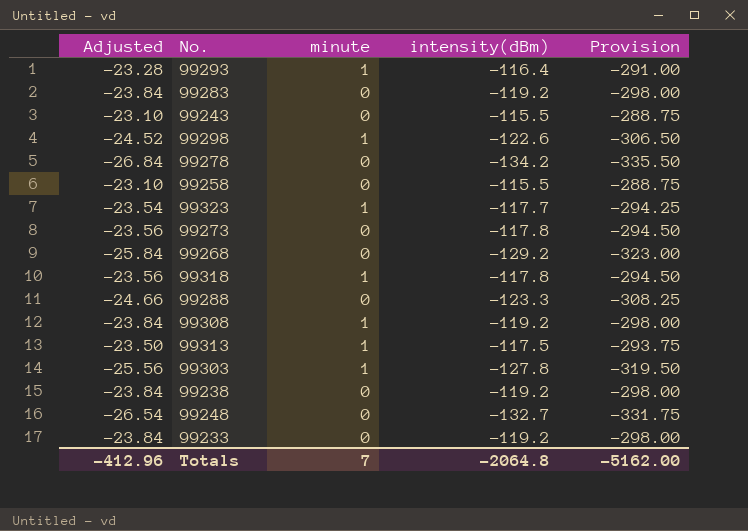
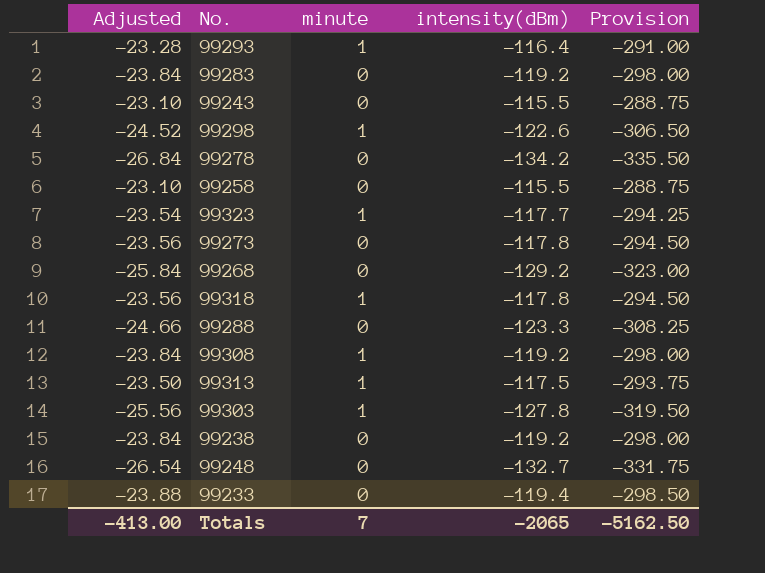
99233 | Adjusted: -23.84 -> -23.88
99233 | intensity(dBm): -119.2 -> -119.4
99233 | Provision: -298.00 -> -298.50
Totals | Adjusted: -412.96 -> -413.00
Totals | intensity(dBm): -2064.8 -> -2065
Totals | Provision: -5162.00 -> -5162.50

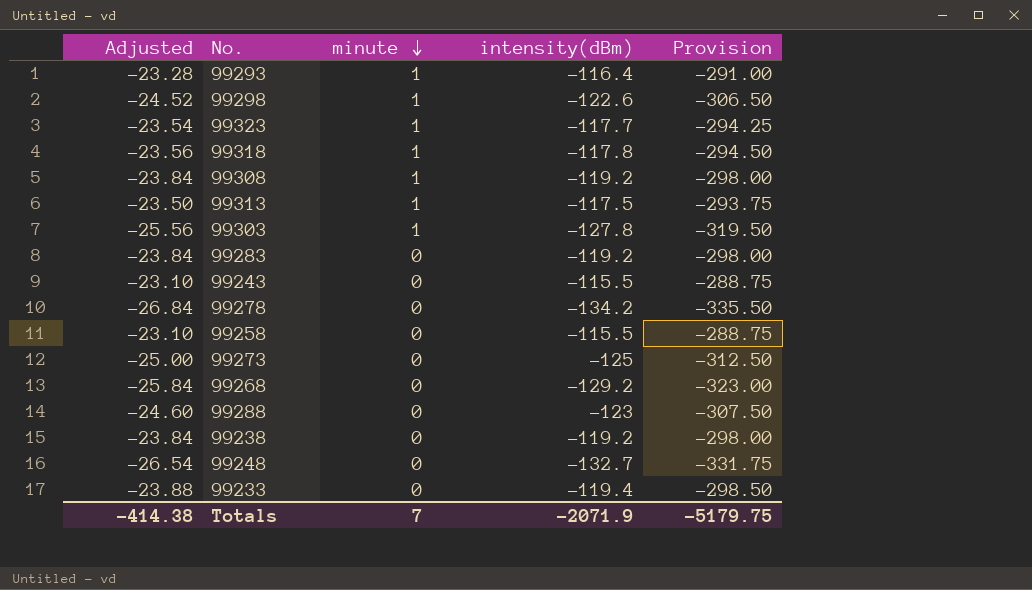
row order: none -> minute descending
99273 | Adjusted: -23.56 -> -25.00
99273 | intensity(dBm): -117.8 -> -125
99273 | Provision: -294.50 -> -312.50
99288 | Adjusted: -24.66 -> -24.60
99288 | intensity(dBm): -123.3 -> -123
99288 | Provision: -308.25 -> -307.50
Totals | Adjusted: -413.00 -> -414.38
Totals | intensity(dBm): -2065 -> -2071.9
Totals | Provision: -5162.50 -> -5179.75

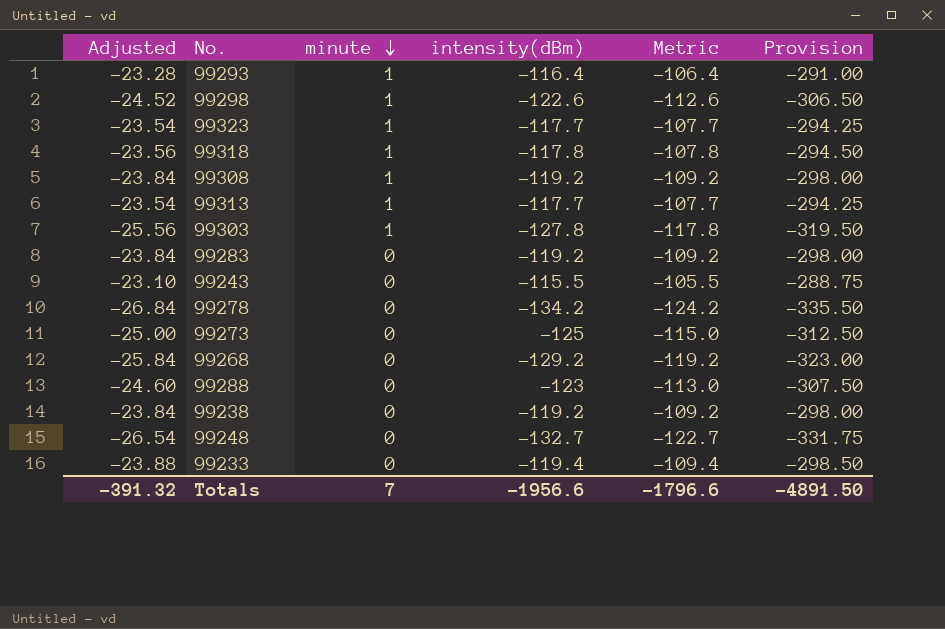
column Metric | formula: none -> [intensity(dBm)] + 10
row 99258: -23.10 | 0 | -115.5 | -288.75 -> none
99313 | Adjusted: -23.50 -> -23.54
99313 | intensity(dBm): -117.5 -> -117.7
99313 | Provision: -293.75 -> -294.25
Totals | Adjusted: -414.38 -> -391.32
Totals | intensity(dBm): -2071.9 -> -1956.6
Totals | Provision: -5179.75 -> -4891.50

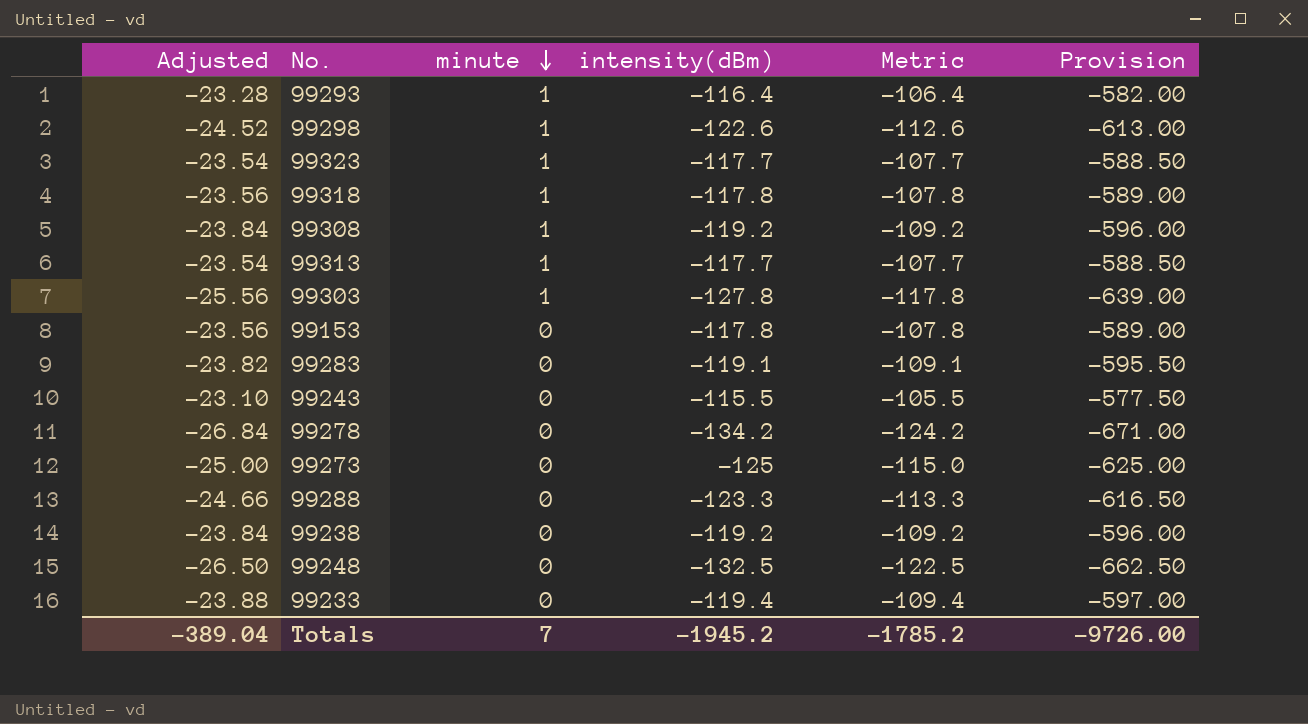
column Provision | formula: [intensity(dBm)] * 2.5 -> [intensity(dBm)] * 5
row 99268: -25.84 | 0 | -129.2 | -119.2 | -323.00 -> none
row 99153: none -> -23.56 | 0 | -117.8 | -107.8 | -589.00
99283 | Adjusted: -23.84 -> -23.82
99283 | intensity(dBm): -119.2 -> -119.1
99283 | Metric: -109.2 -> -109.1
99288 | Adjusted: -24.60 -> -24.66
99288 | intensity(dBm): -123 -> -123.3
99288 | Metric: -113.0 -> -113.3
99248 | Adjusted: -26.54 -> -26.50
99248 | intensity(dBm): -132.7 -> -132.5
99248 | Metric: -122.7 -> -122.5
Totals | Adjusted: -391.32 -> -389.04
Totals | intensity(dBm): -1956.6 -> -1945.2
Totals | Metric: -1796.6 -> -1785.2
Totals | Provision: -4891.50 -> -9726.00

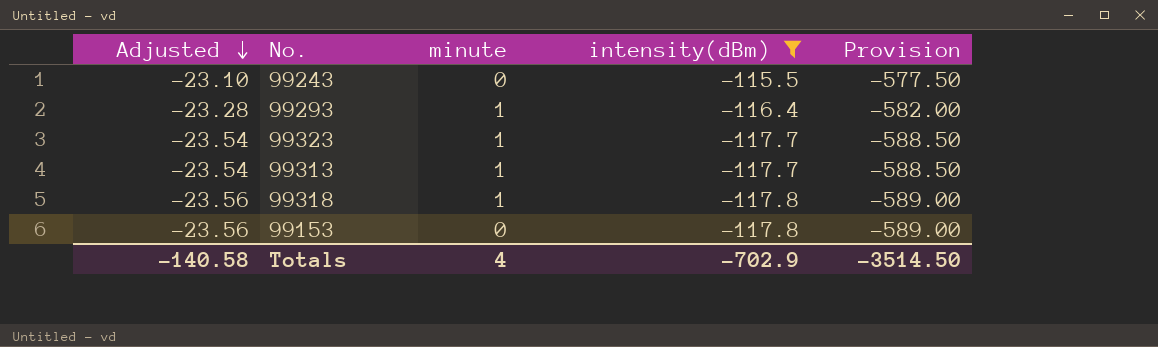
filter: none -> intensity(dBm) >= -117.8
row order: minute descending -> Adjusted descending
column Metric | formula: [intensity(dBm)] + 10 -> none
Totals | Adjusted: -389.04 -> -140.58
Totals | minute: 7 -> 4
Totals | intensity(dBm): -1945.2 -> -702.9
Totals | Provision: -9726.00 -> -3514.50

